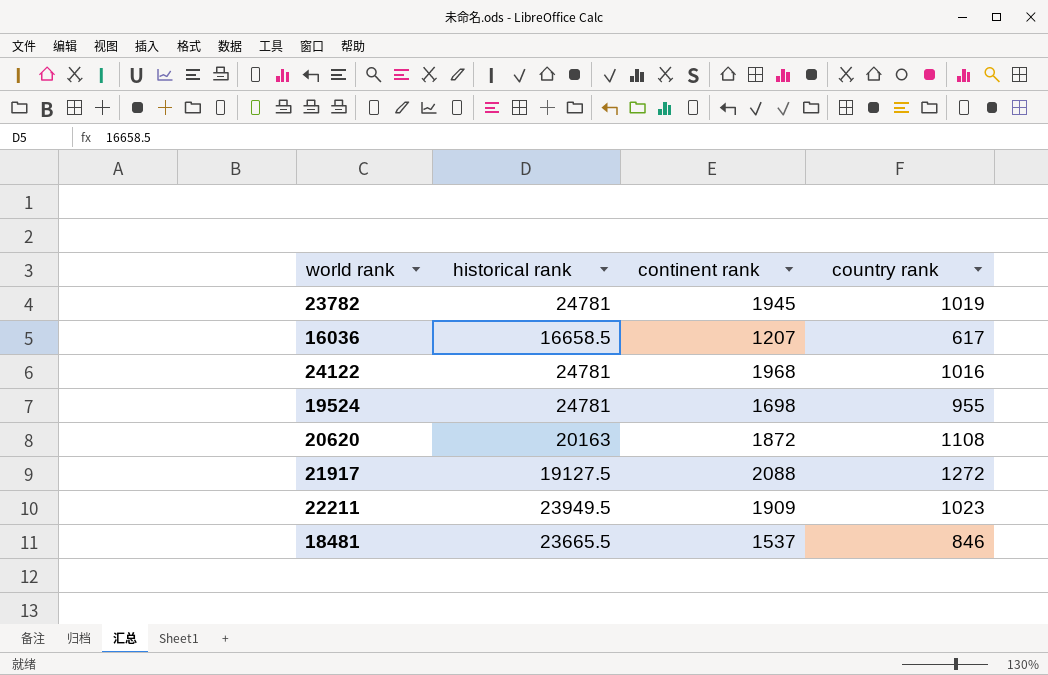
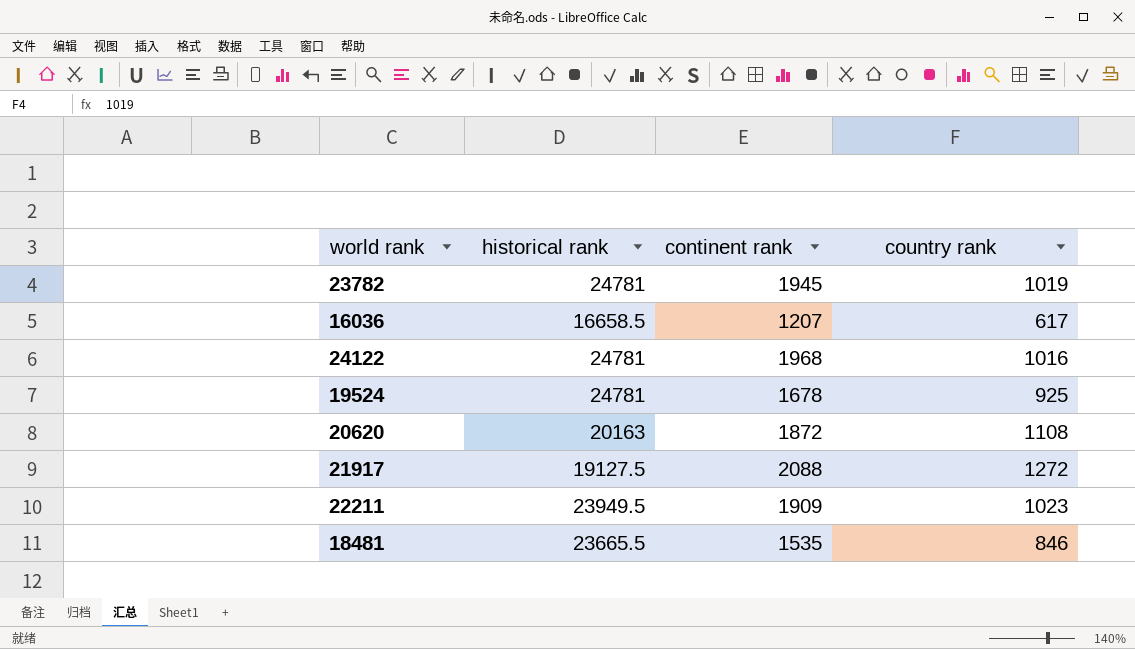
19524 | continent rank: 1698 -> 1678
19524 | country rank: 955 -> 925
18481 | continent rank: 1537 -> 1535

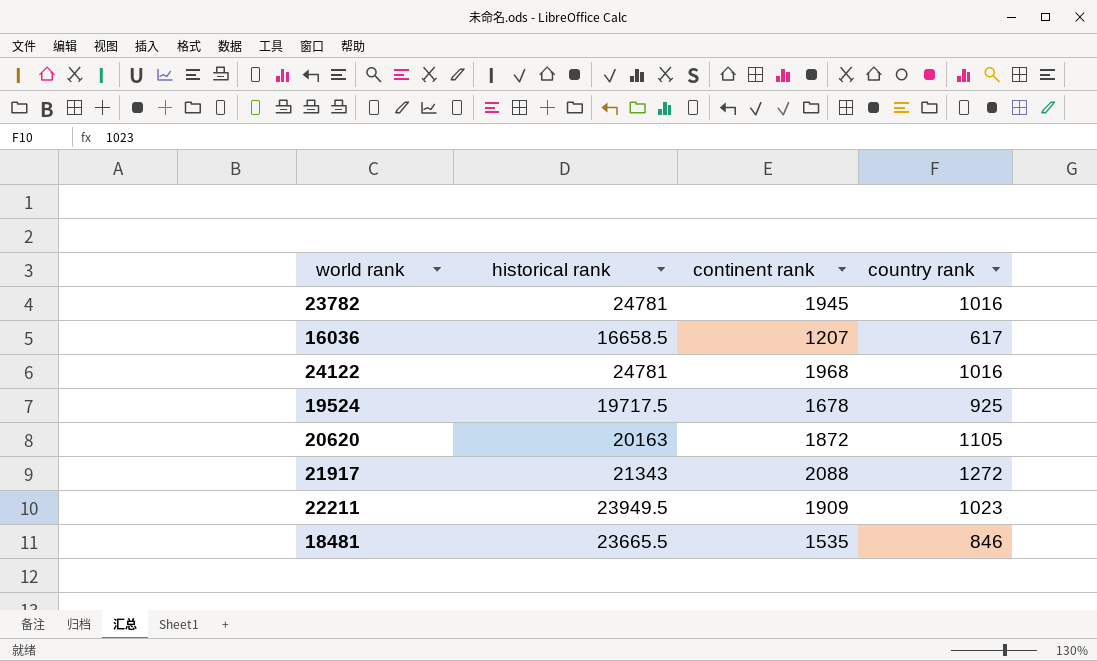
23782 | country rank: 1019 -> 1016
19524 | historical rank: 24781 -> 19717.5
20620 | country rank: 1108 -> 1105
21917 | historical rank: 19127.5 -> 21343

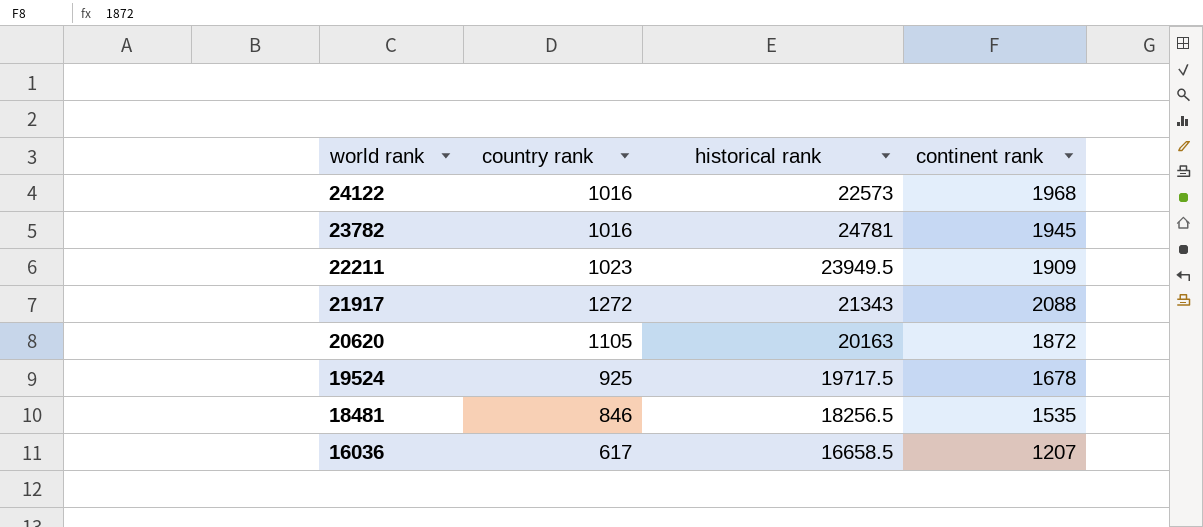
row order: none -> world rank descending
column country rank | position: 4 -> 2
24122 | historical rank: 24781 -> 22573
18481 | historical rank: 23665.5 -> 18256.5

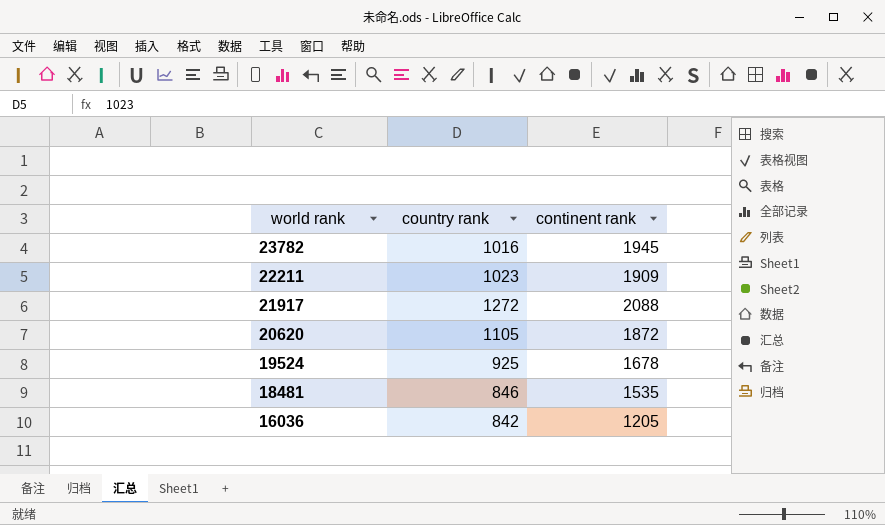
column historical rank | position: 3 -> none
row 24122: 1016 | 22573 | 1968 -> none
16036 | country rank: 617 -> 842
16036 | continent rank: 1207 -> 1205

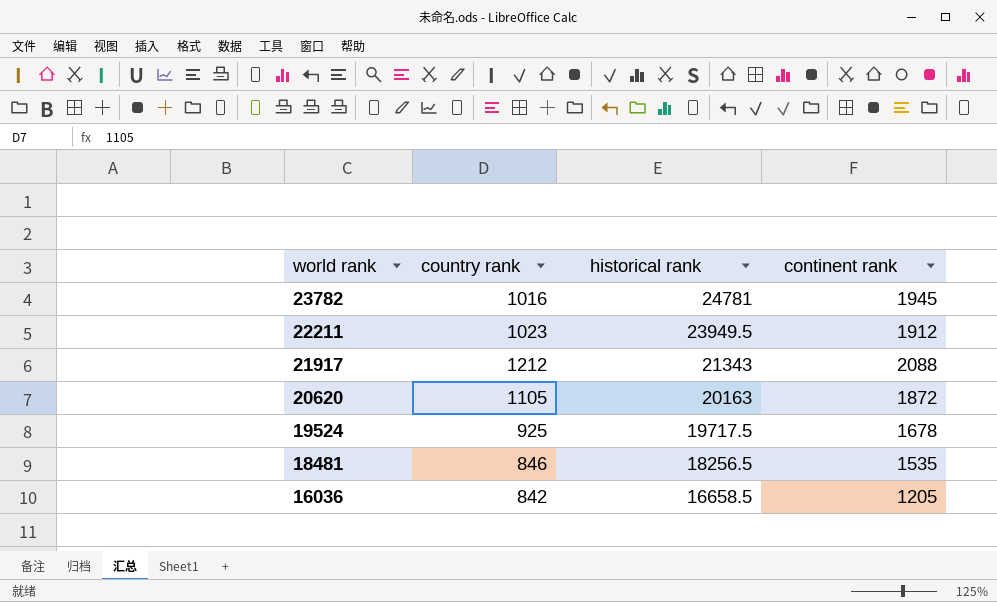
column historical rank | position: none -> 3
22211 | continent rank: 1909 -> 1912
21917 | country rank: 1272 -> 1212

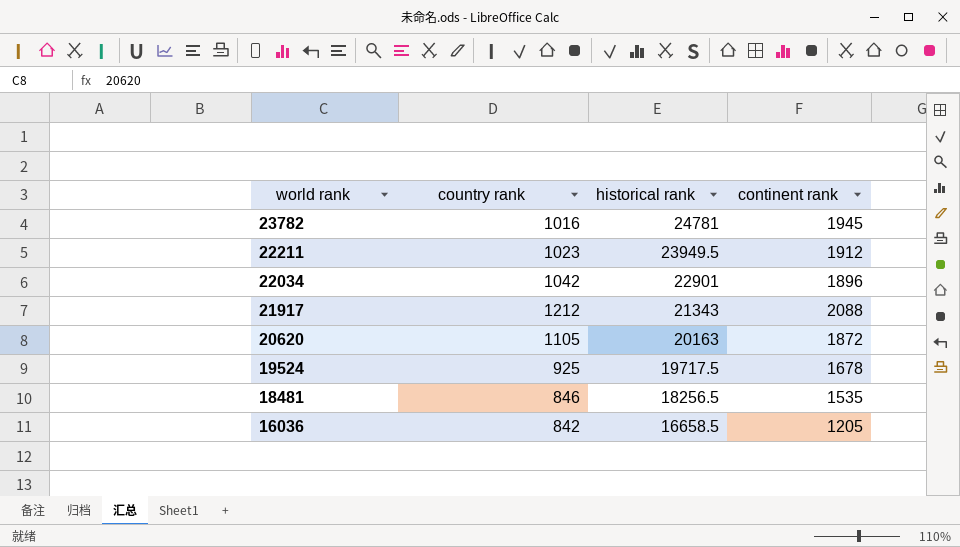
row 22034: none -> 1042 | 22901 | 1896

